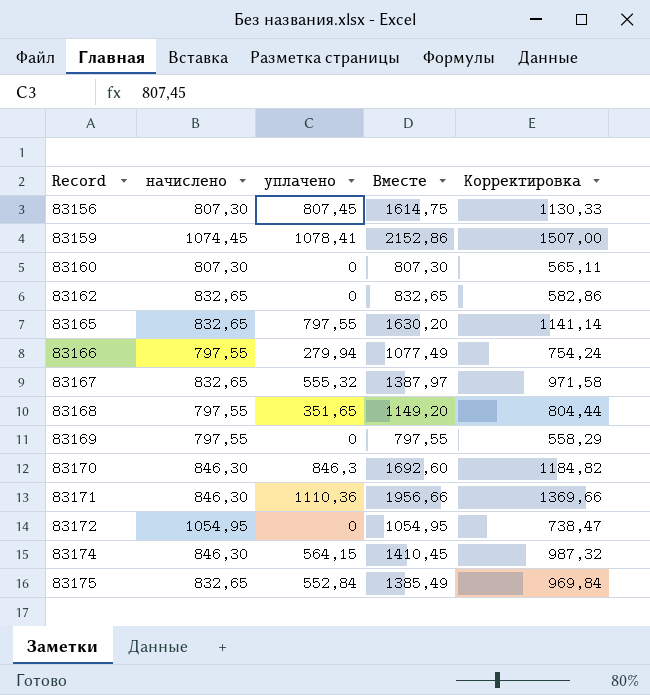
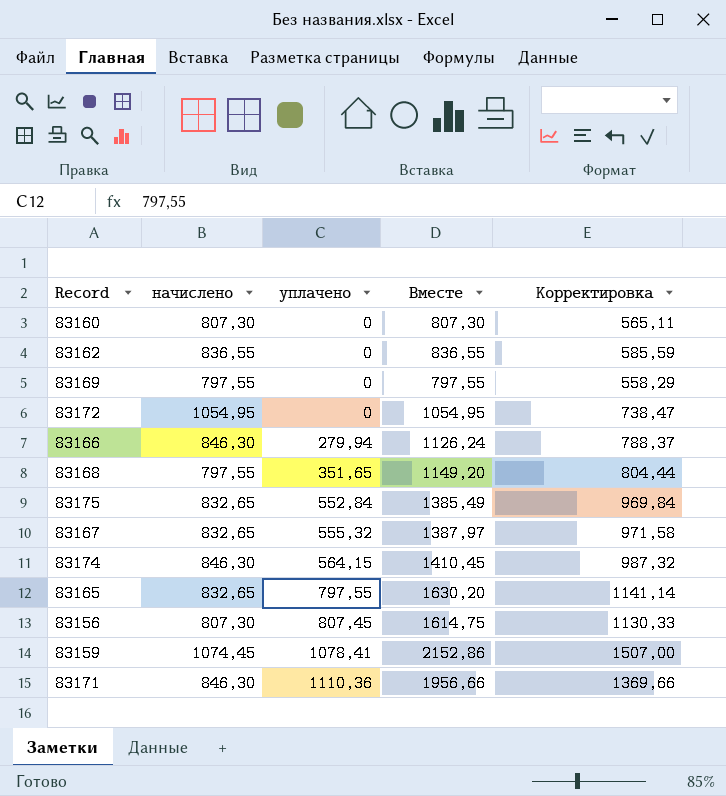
row order: Record ascending -> уплачено ascending
row 83170: 846,30 | 846,3 | 1692,60 | 1184,82 -> none
83162 | начислено: 832,65 -> 836,55
83162 | Вместе: 832,65 -> 836,55
83162 | Корректировка: 582,86 -> 585,59
83166 | начислено: 797,55 -> 846,30
83166 | Вместе: 1077,49 -> 1126,24
83166 | Корректировка: 754,24 -> 788,37

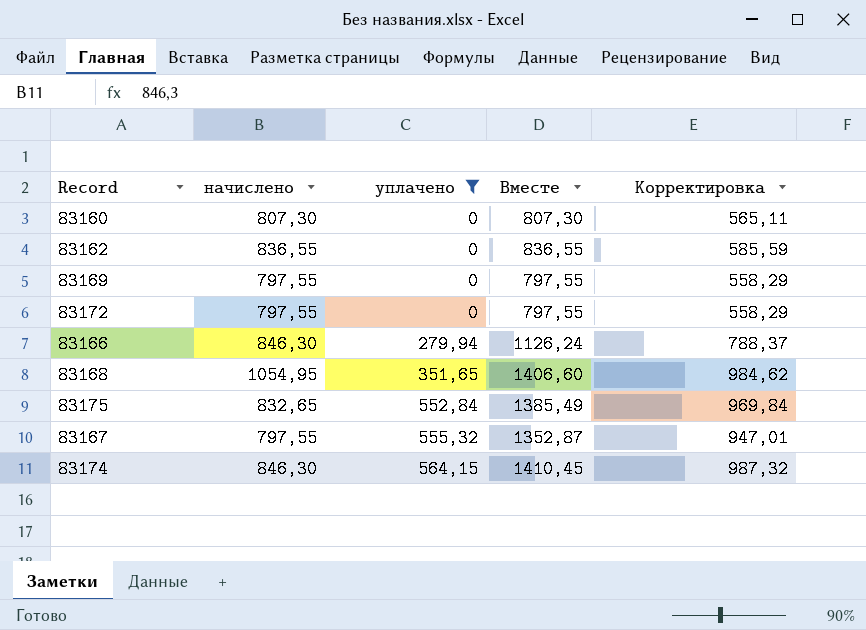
filter: none -> уплачено <= 564,15
83172 | начислено: 1054,95 -> 797,55
83172 | Вместе: 1054,95 -> 797,55
83172 | Корректировка: 738,47 -> 558,29
83168 | начислено: 797,55 -> 1054,95
83168 | Вместе: 1149,20 -> 1406,60
83168 | Корректировка: 804,44 -> 984,62
83167 | начислено: 832,65 -> 797,55
83167 | Вместе: 1387,97 -> 1352,87
83167 | Корректировка: 971,58 -> 947,01

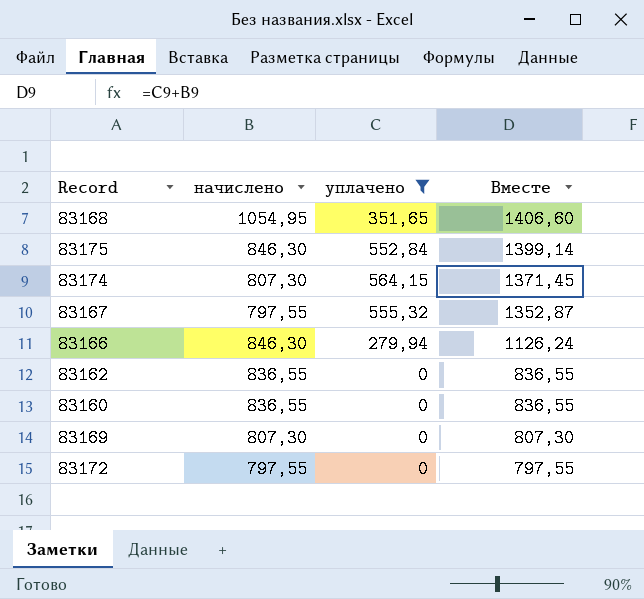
row order: уплачено ascending -> Вместе descending
column Корректировка | formula: [Вместе] * 0,7 -> none
83175 | начислено: 832,65 -> 846,30
83175 | Вместе: 1385,49 -> 1399,14
83174 | начислено: 846,30 -> 807,30
83174 | Вместе: 1410,45 -> 1371,45
83160 | начислено: 807,30 -> 836,55
83160 | Вместе: 807,30 -> 836,55
83169 | начислено: 797,55 -> 807,30
83169 | Вместе: 797,55 -> 807,30

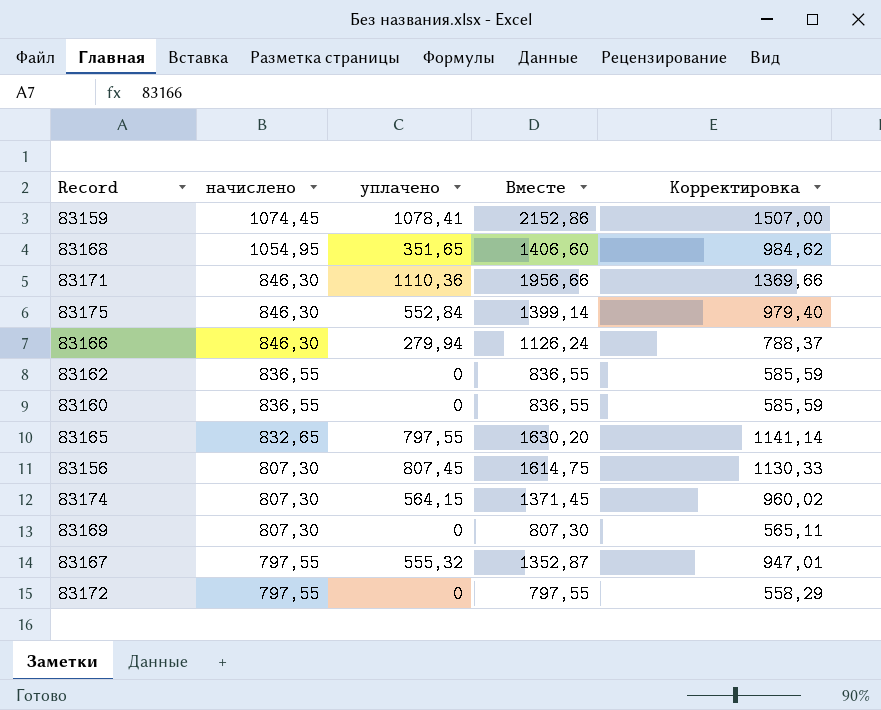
filter: уплачено <= 564,15 -> none
row order: Вместе descending -> начислено descending
column Корректировка | formula: none -> [Вместе] * 0,7

